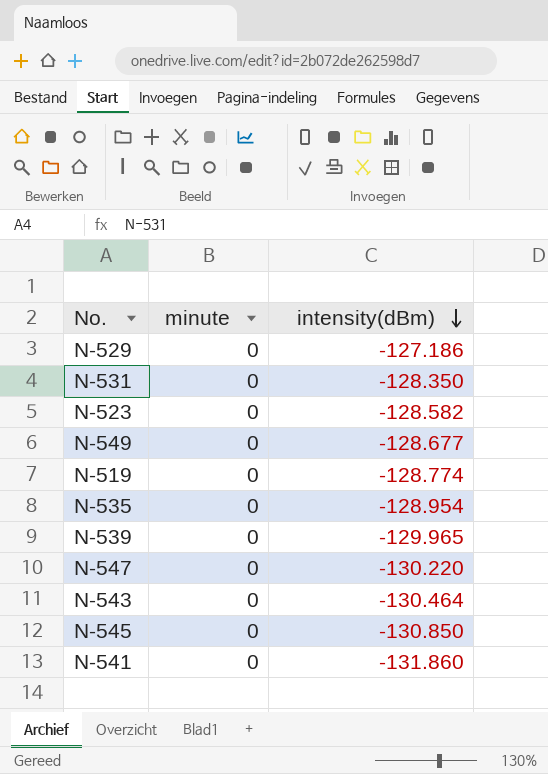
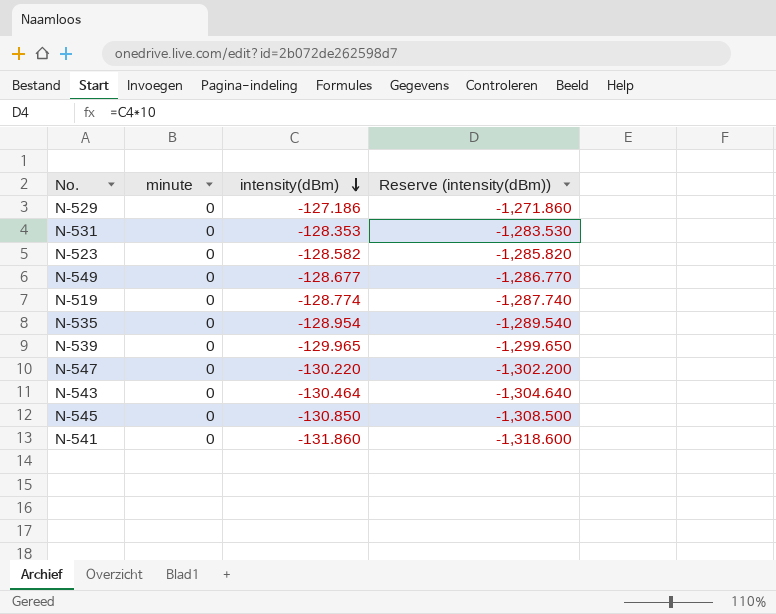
column Reserve (intensity(dBm)) | formula: none -> [intensity(dBm)] * 10
N-531 | intensity(dBm): -128.350 -> -128.353

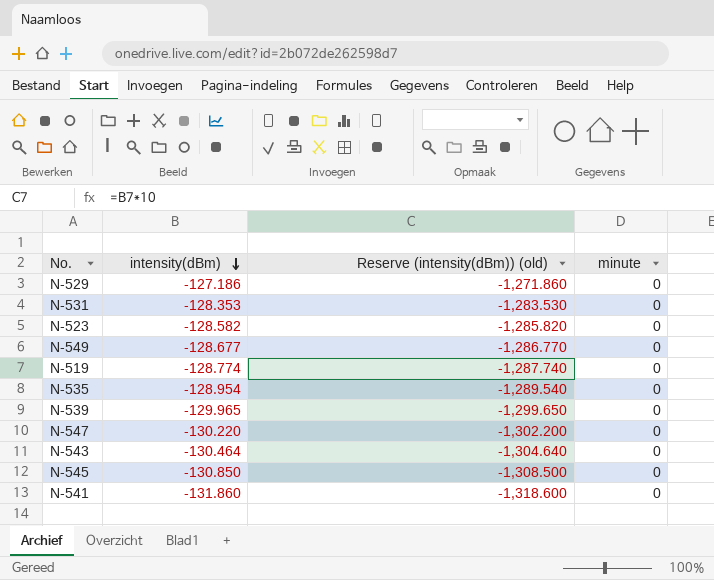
column name: Reserve (intensity(dBm)) -> Reserve (intensity(dBm)) (old)
column minute | position: 2 -> 4

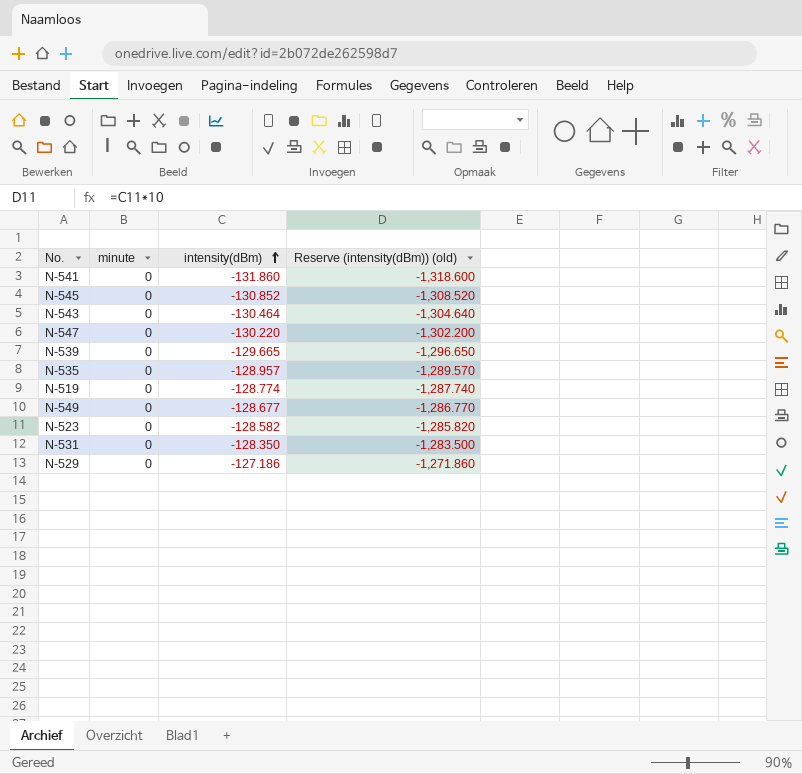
row order: intensity(dBm) descending -> intensity(dBm) ascending
column minute | position: 4 -> 2
N-545 | intensity(dBm): -130.850 -> -130.852
N-545 | Reserve (intensity(dBm)) (old): -1,308.500 -> -1,308.520
N-539 | intensity(dBm): -129.965 -> -129.665
N-539 | Reserve (intensity(dBm)) (old): -1,299.650 -> -1,296.650
N-535 | intensity(dBm): -128.954 -> -128.957
N-535 | Reserve (intensity(dBm)) (old): -1,289.540 -> -1,289.570
N-531 | intensity(dBm): -128.353 -> -128.350
N-531 | Reserve (intensity(dBm)) (old): -1,283.530 -> -1,283.500

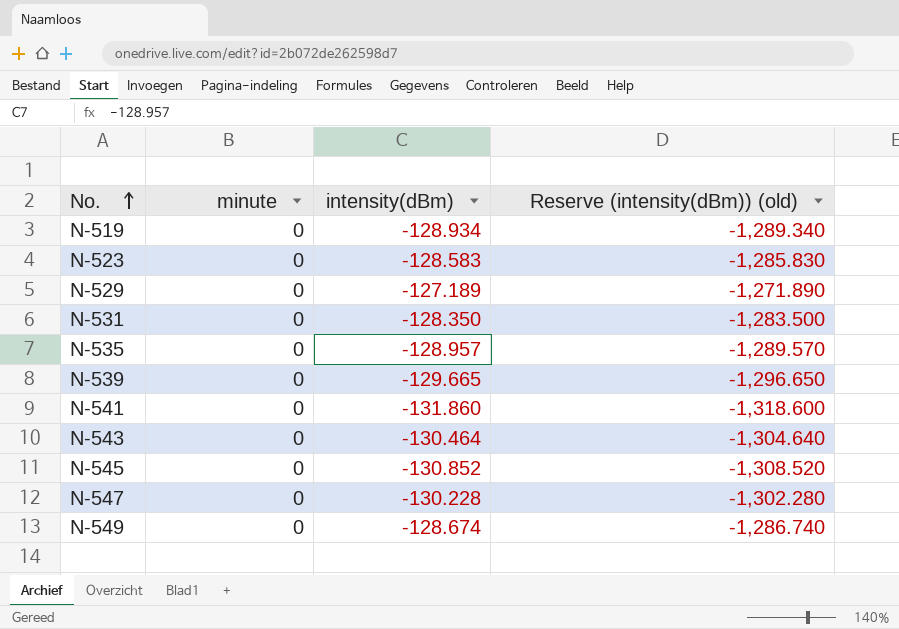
row order: intensity(dBm) ascending -> No. ascending
N-519 | intensity(dBm): -128.774 -> -128.934
N-519 | Reserve (intensity(dBm)) (old): -1,287.740 -> -1,289.340
N-523 | intensity(dBm): -128.582 -> -128.583
N-523 | Reserve (intensity(dBm)) (old): -1,285.820 -> -1,285.830
N-529 | intensity(dBm): -127.186 -> -127.189
N-529 | Reserve (intensity(dBm)) (old): -1,271.860 -> -1,271.890
N-547 | intensity(dBm): -130.220 -> -130.228
N-547 | Reserve (intensity(dBm)) (old): -1,302.200 -> -1,302.280
N-549 | intensity(dBm): -128.677 -> -128.674
N-549 | Reserve (intensity(dBm)) (old): -1,286.770 -> -1,286.740

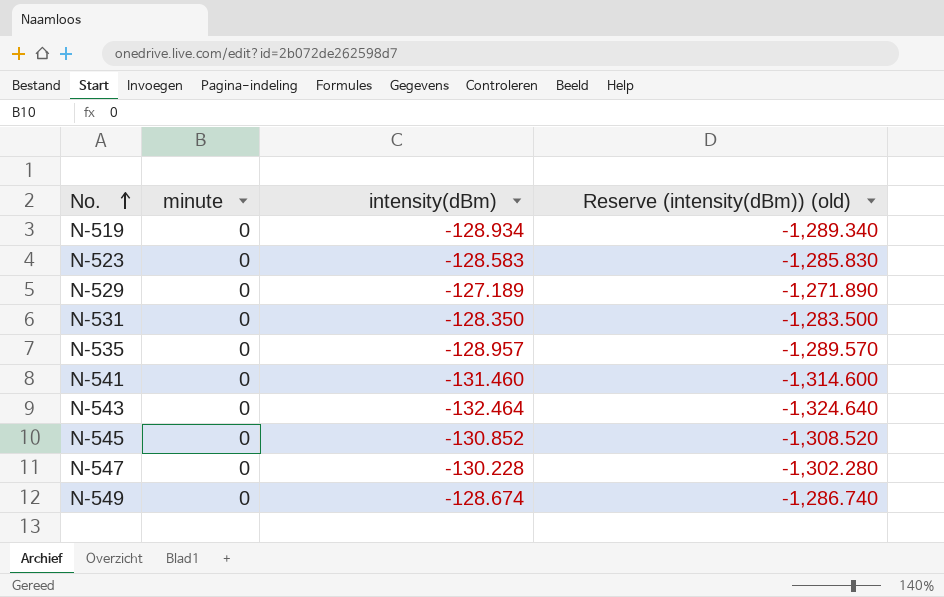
row N-539: 0 | -129.665 | -1,296.650 -> none
N-541 | intensity(dBm): -131.860 -> -131.460
N-541 | Reserve (intensity(dBm)) (old): -1,318.600 -> -1,314.600
N-543 | intensity(dBm): -130.464 -> -132.464
N-543 | Reserve (intensity(dBm)) (old): -1,304.640 -> -1,324.640

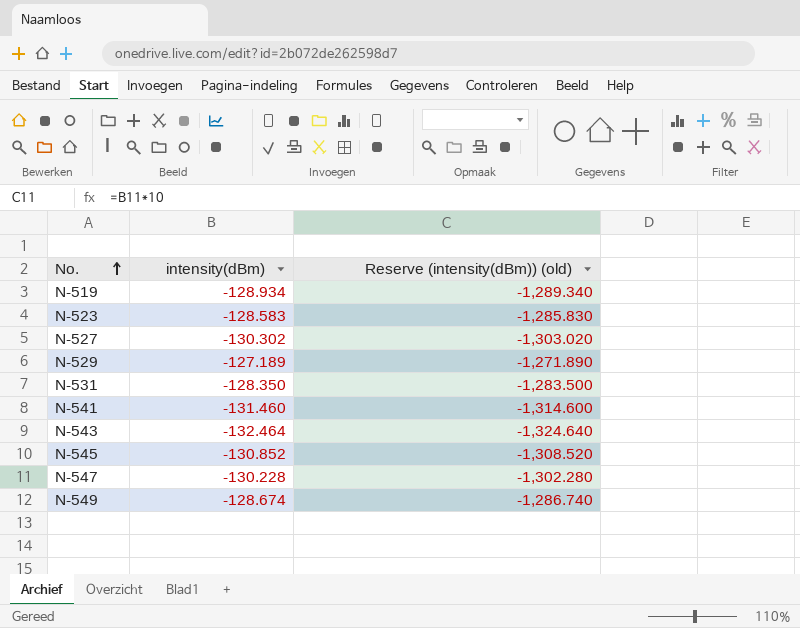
column minute | position: 2 -> none
row N-535: 0 | -128.957 | -1,289.570 -> none
row N-527: none -> -130.302 | -1,303.020

